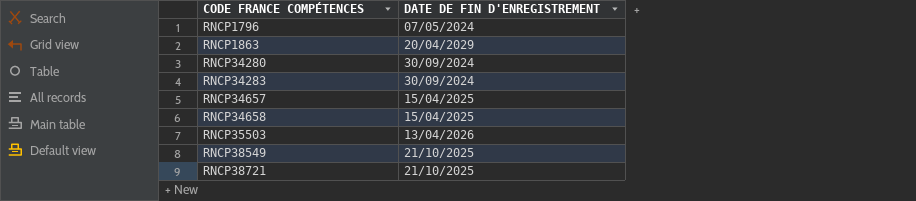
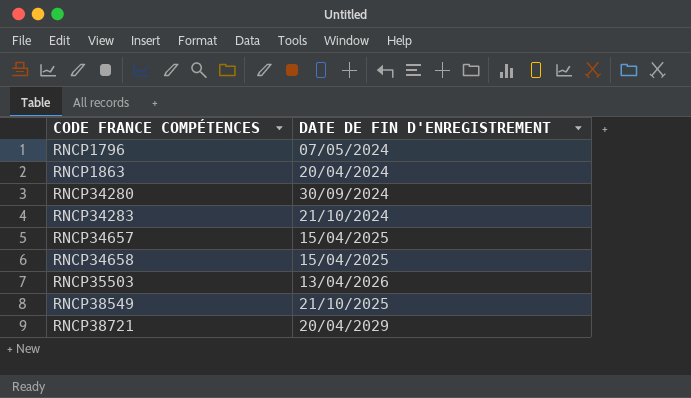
RNCP1863 | DATE DE FIN D'ENREGISTREMENT: 20/04/2029 -> 20/04/2024
RNCP34283 | DATE DE FIN D'ENREGISTREMENT: 30/09/2024 -> 21/10/2024
RNCP38721 | DATE DE FIN D'ENREGISTREMENT: 21/10/2025 -> 20/04/2029

